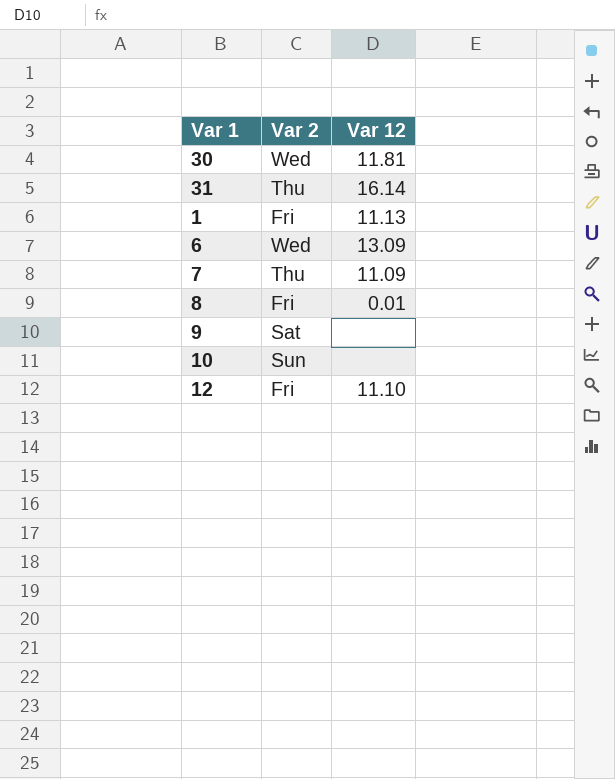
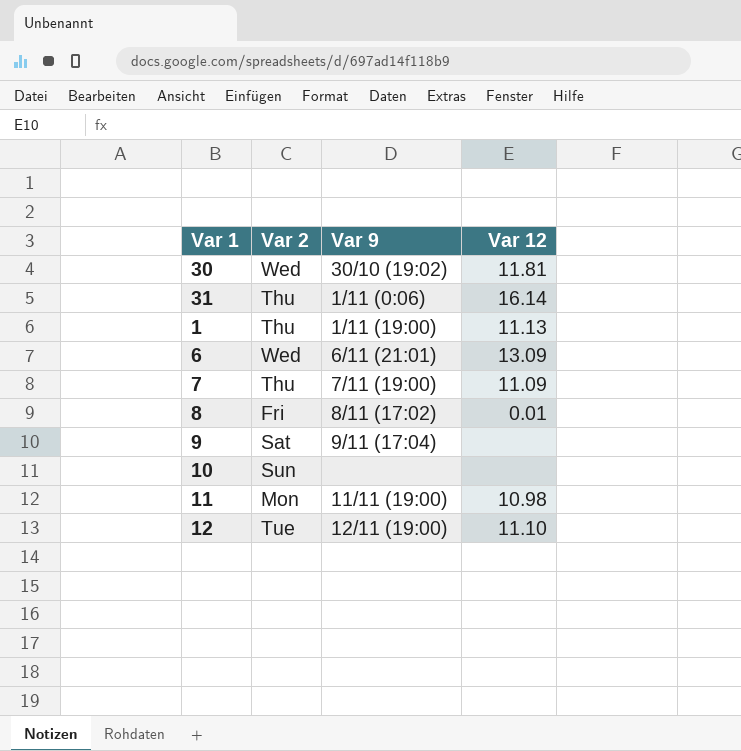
column Var 9 | position: none -> 3
1 | Var 2: Fri -> Thu
row 11: none -> Mon | 11/11 (19:00) | 10.98
12 | Var 2: Fri -> Tue

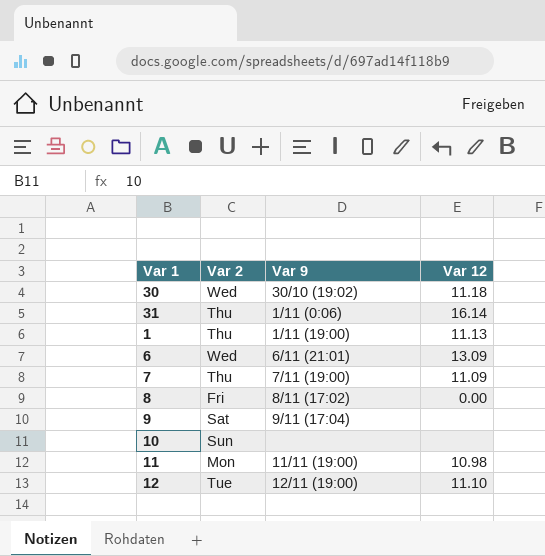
30 | Var 12: 11.81 -> 11.18
8 | Var 12: 0.01 -> 0.00

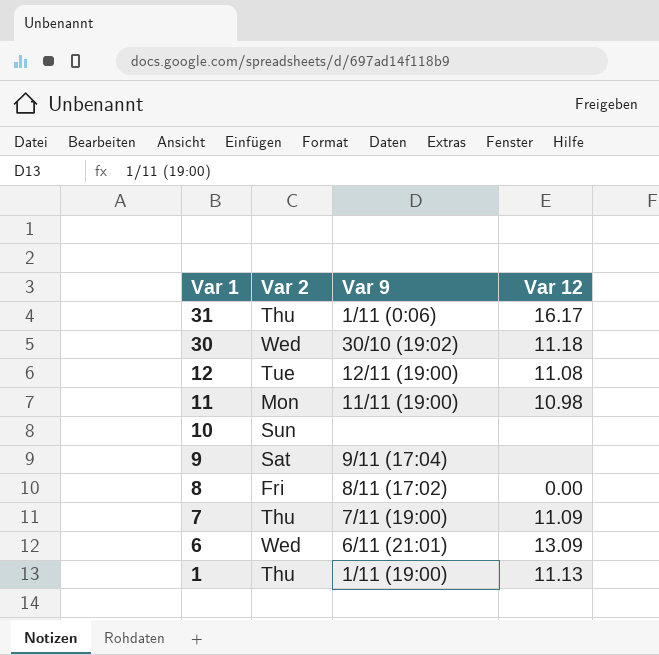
row order: none -> Var 1 descending
31 | Var 12: 16.14 -> 16.17
12 | Var 12: 11.10 -> 11.08

